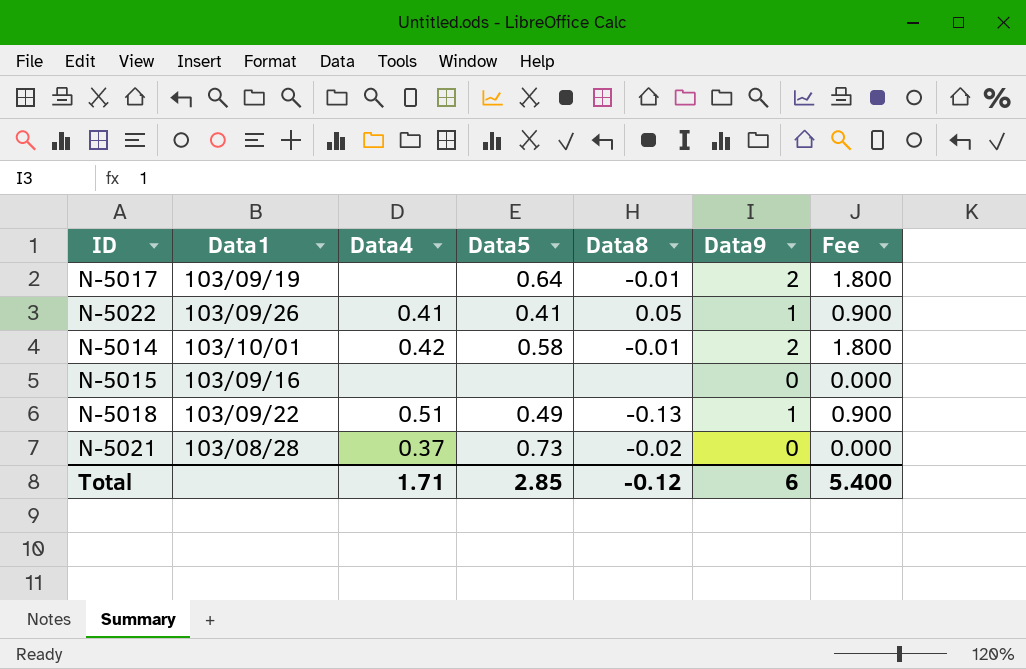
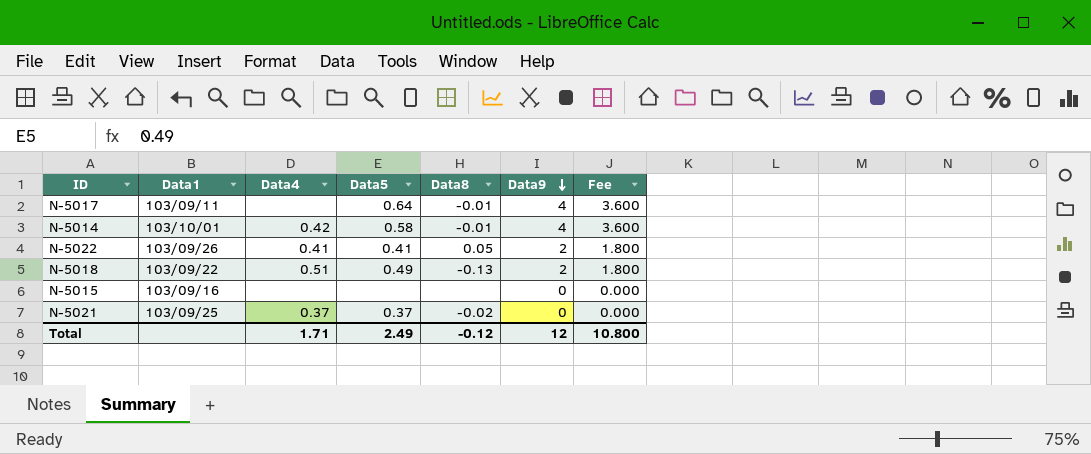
row order: none -> Data9 descending
N-5017 | Data1: 103/09/19 -> 103/09/11
N-5017 | Data9: 2 -> 4
N-5017 | Fee: 1.800 -> 3.600
N-5014 | Data9: 2 -> 4
N-5014 | Fee: 1.800 -> 3.600
N-5022 | Data9: 1 -> 2
N-5022 | Fee: 0.900 -> 1.800
N-5018 | Data9: 1 -> 2
N-5018 | Fee: 0.900 -> 1.800
N-5021 | Data1: 103/08/28 -> 103/09/25
N-5021 | Data5: 0.73 -> 0.37
Total | Data5: 2.85 -> 2.49
Total | Data9: 6 -> 12
Total | Fee: 5.400 -> 10.800

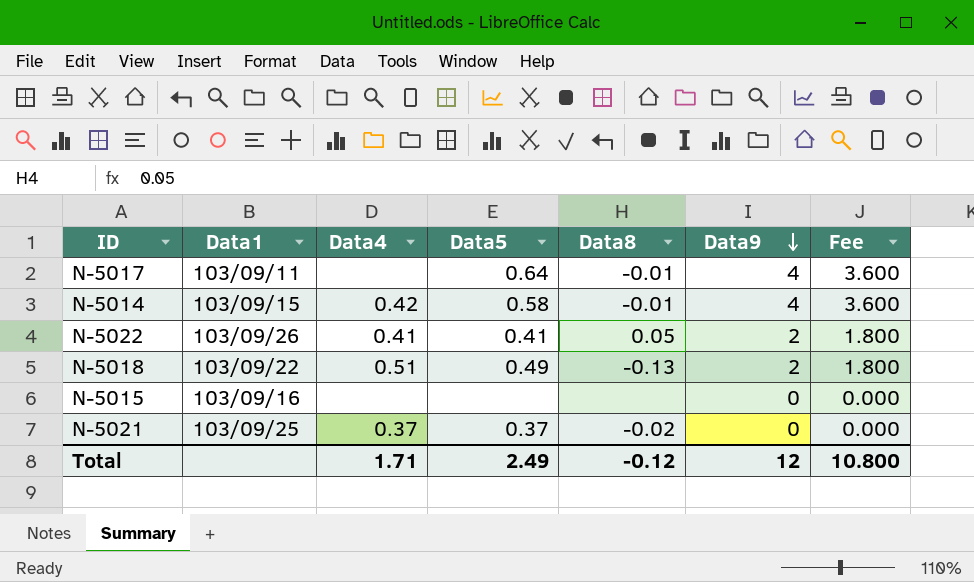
N-5014 | Data1: 103/10/01 -> 103/09/15

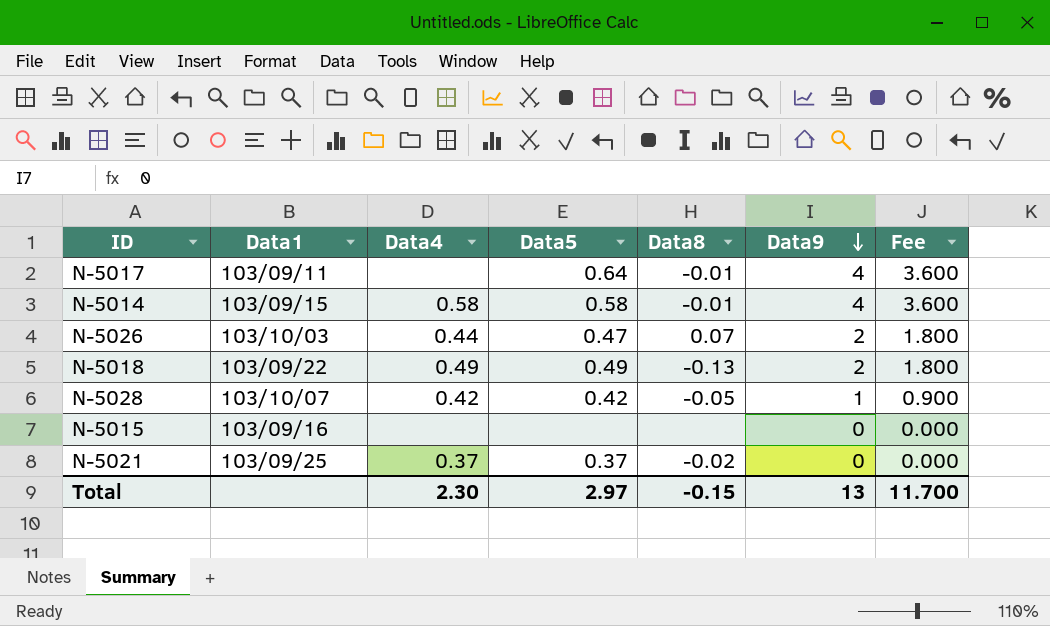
row N-5022: 103/09/26 | 0.41 | 0.41 | 0.05 | 2 | 1.800 -> none
N-5014 | Data4: 0.42 -> 0.58
row N-5026: none -> 103/10/03 | 0.44 | 0.47 | 0.07 | 2 | 1.800
N-5018 | Data4: 0.51 -> 0.49
row N-5028: none -> 103/10/07 | 0.42 | 0.42 | -0.05 | 1 | 0.900
Total | Data4: 1.71 -> 2.30
Total | Data5: 2.49 -> 2.97
Total | Data8: -0.12 -> -0.15
Total | Data9: 12 -> 13
Total | Fee: 10.800 -> 11.700

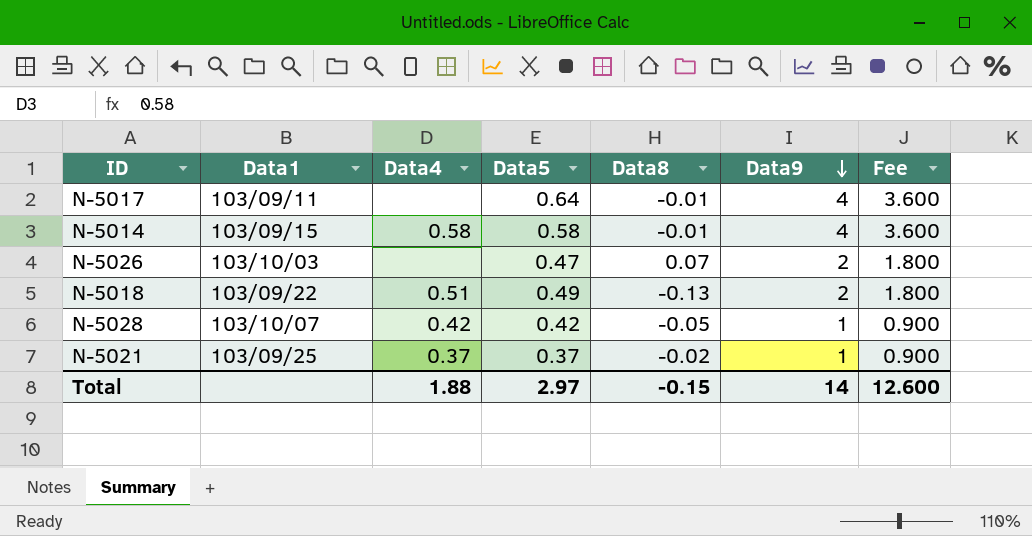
row N-5015: 103/09/16 | none | none | none | 0 | 0.000 -> none
N-5026 | Data4: 0.44 -> none
N-5018 | Data4: 0.49 -> 0.51
N-5021 | Data9: 0 -> 1
N-5021 | Fee: 0.000 -> 0.900
Total | Data4: 2.30 -> 1.88
Total | Data9: 13 -> 14
Total | Fee: 11.700 -> 12.600

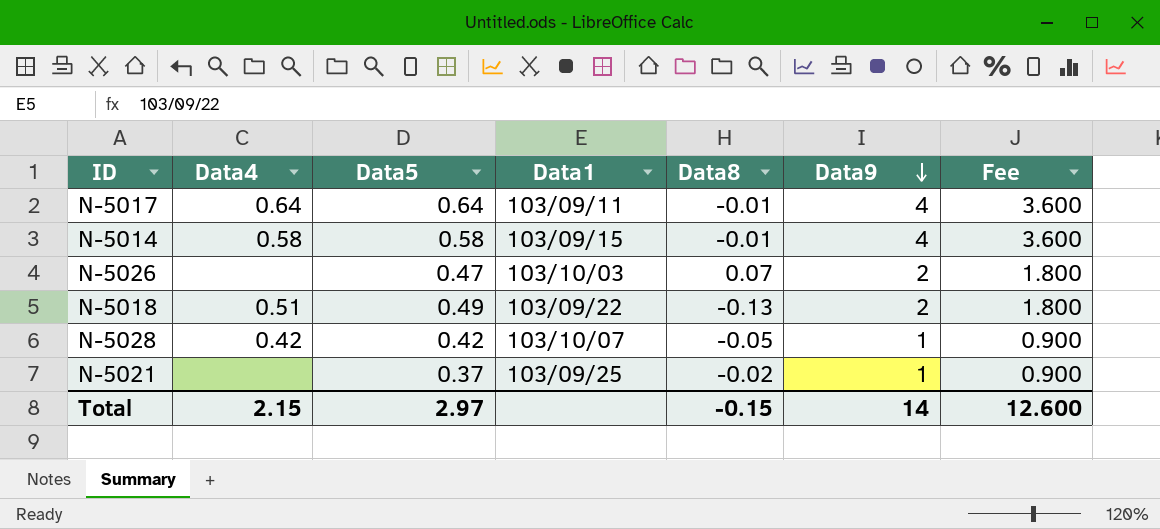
column Data1 | position: 2 -> 4
N-5017 | Data4: none -> 0.64
N-5021 | Data4: 0.37 -> none
Total | Data4: 1.88 -> 2.15

